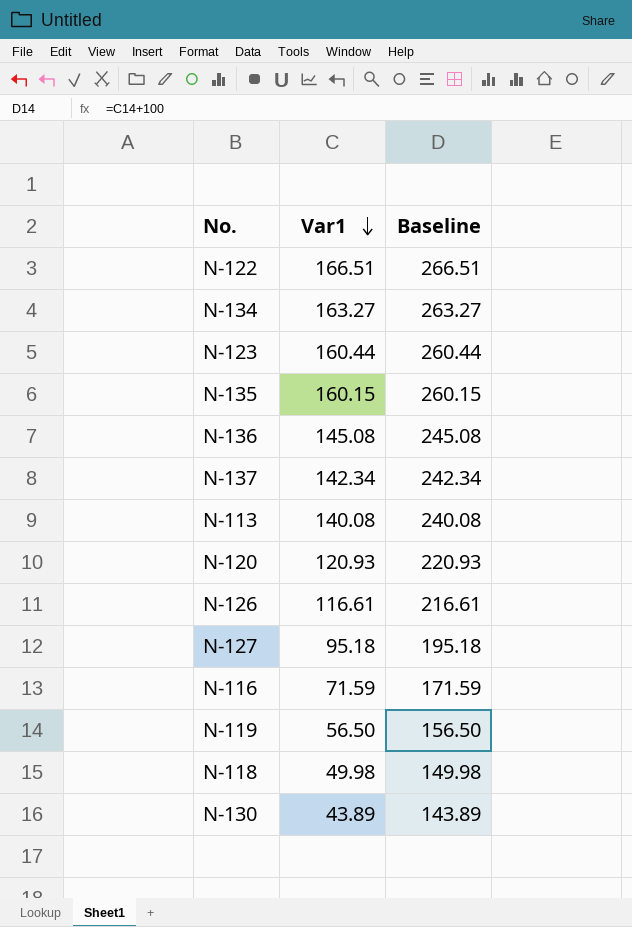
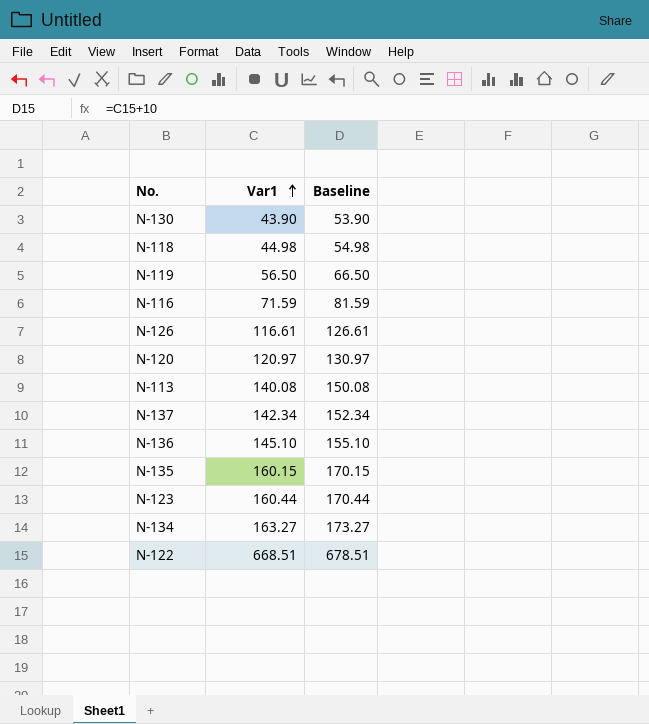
row order: Var1 descending -> Var1 ascending
column Baseline | formula: [Var1] + 100 -> [Var1] + 10
row N-127: 95.18 | 195.18 -> none
N-130 | Var1: 43.89 -> 43.90
N-118 | Var1: 49.98 -> 44.98
N-120 | Var1: 120.93 -> 120.97
N-136 | Var1: 145.08 -> 145.10
N-122 | Var1: 166.51 -> 668.51

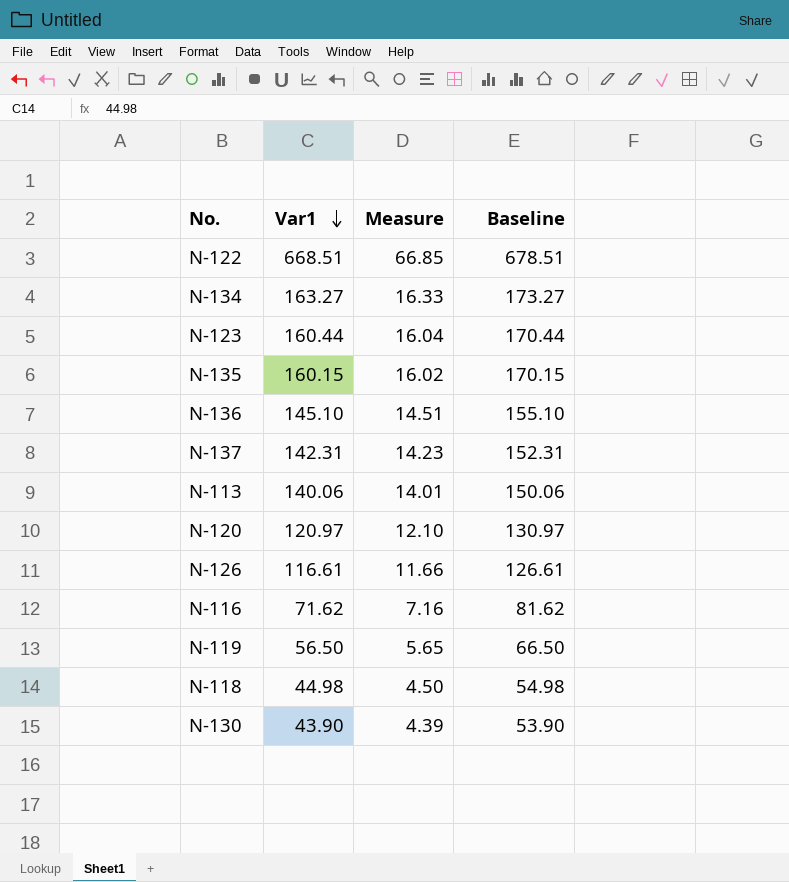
row order: Var1 ascending -> Var1 descending
column Measure | formula: none -> [Var1] * 0.1
N-137 | Var1: 142.34 -> 142.31
N-137 | Baseline: 152.34 -> 152.31
N-113 | Var1: 140.08 -> 140.06
N-113 | Baseline: 150.08 -> 150.06
N-116 | Var1: 71.59 -> 71.62
N-116 | Baseline: 81.59 -> 81.62

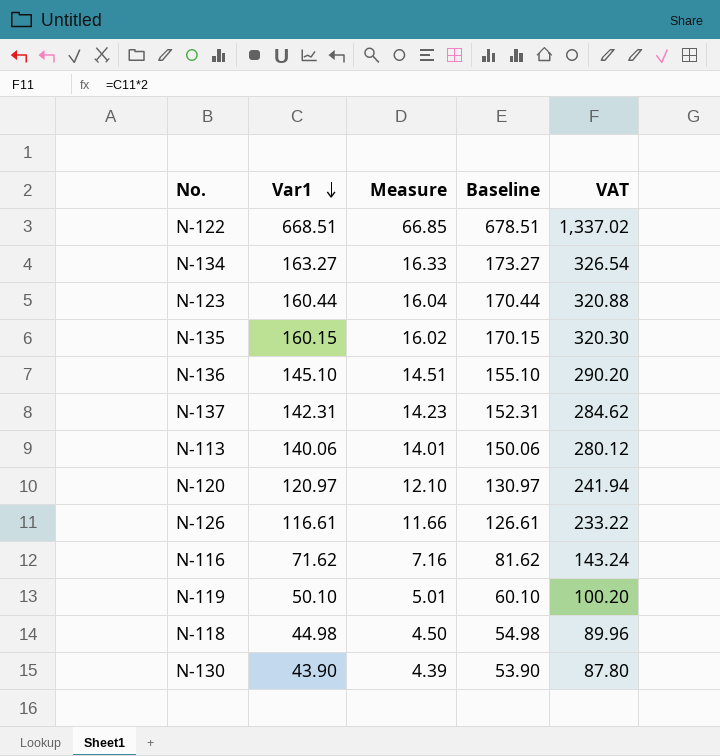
column VAT | formula: none -> [Var1] * 2
N-119 | Var1: 56.50 -> 50.10
N-119 | Measure: 5.65 -> 5.01
N-119 | Baseline: 66.50 -> 60.10

